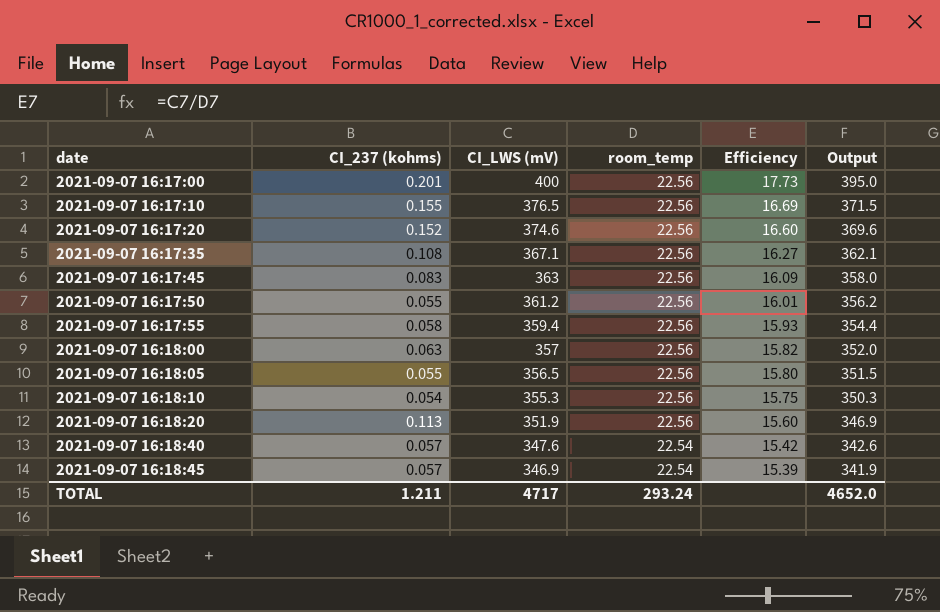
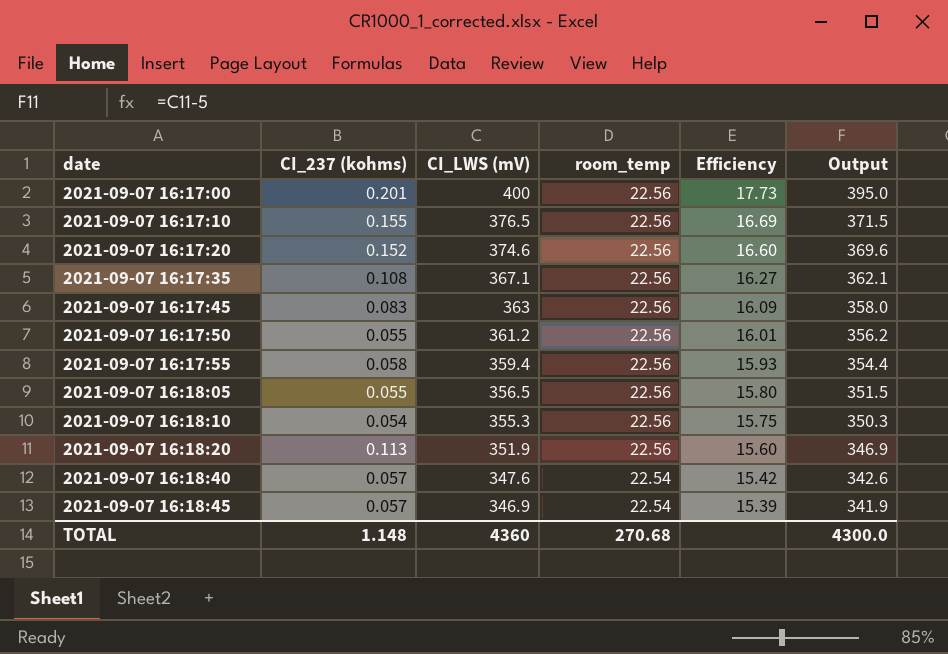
row 2021-09-07 16:18:00: 0.063 | 357 | 22.56 | 15.82 | 352.0 -> none
TOTAL | CI_237 (kohms): 1.211 -> 1.148
TOTAL | CI_LWS (mV): 4717 -> 4360
TOTAL | room_temp: 293.24 -> 270.68
TOTAL | Output: 4652.0 -> 4300.0

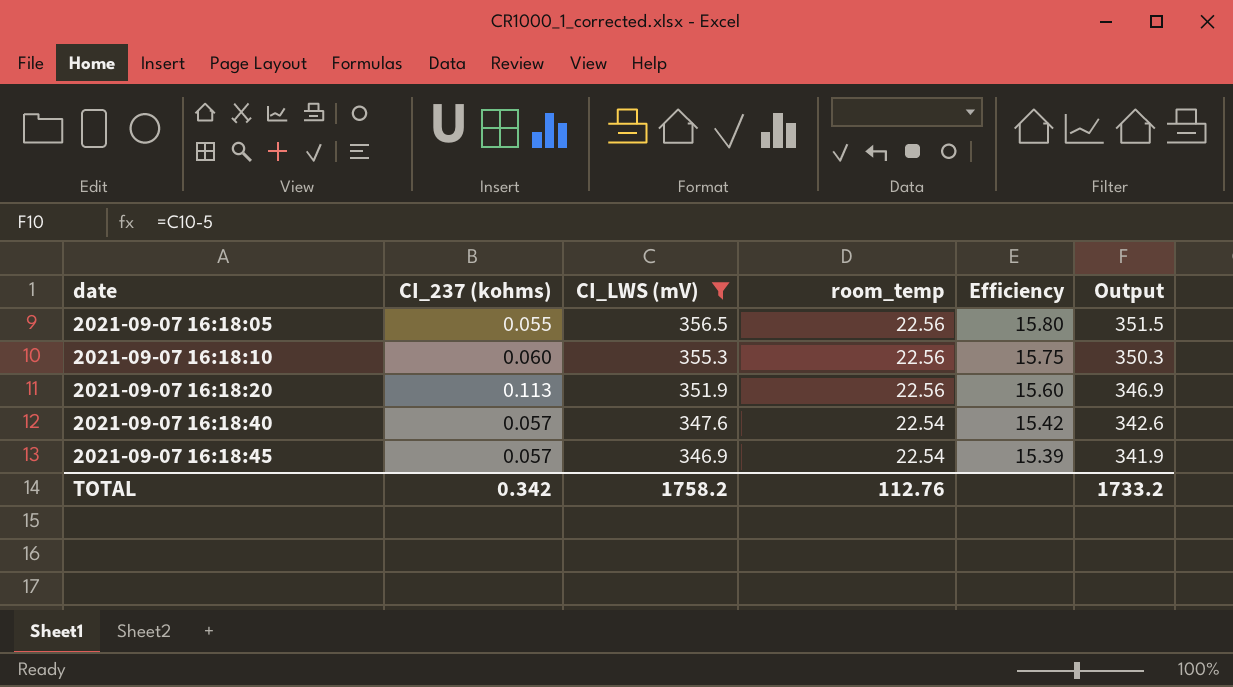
filter: none -> CI_LWS (mV) <= 356.5
2021-09-07 16:18:10 | CI_237 (kohms): 0.054 -> 0.060
TOTAL | CI_237 (kohms): 1.148 -> 0.342
TOTAL | CI_LWS (mV): 4360 -> 1758.2
TOTAL | room_temp: 270.68 -> 112.76
TOTAL | Output: 4300.0 -> 1733.2

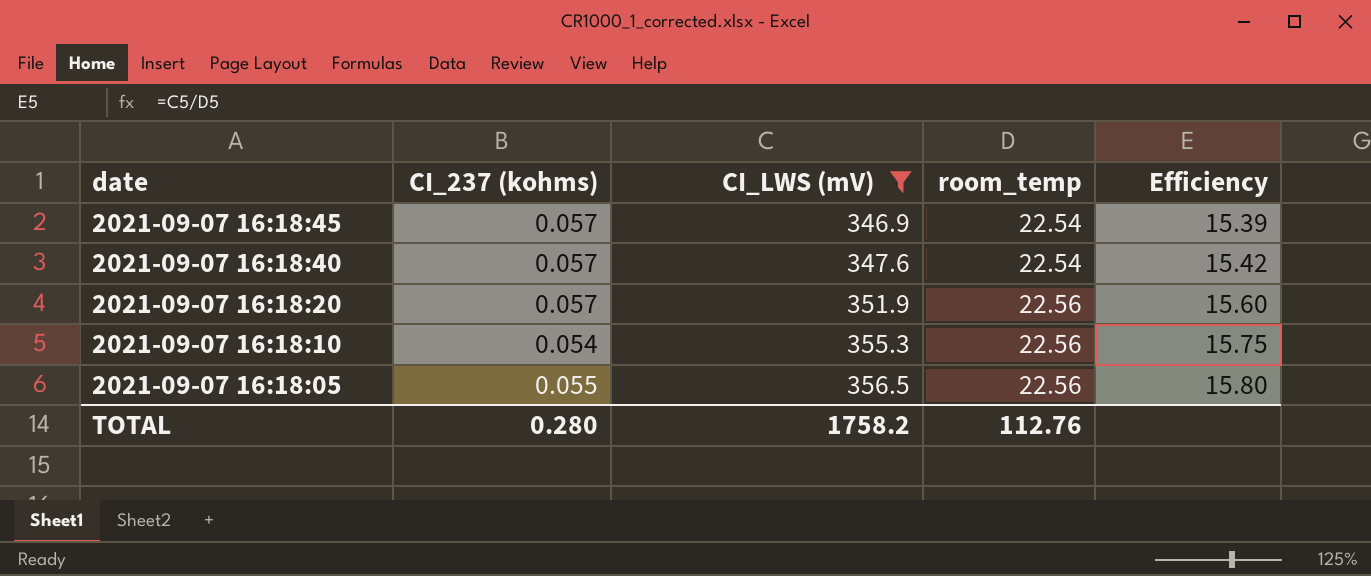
row order: date ascending -> date descending
column Output | formula: [CI_LWS (mV)] - 5 -> none
2021-09-07 16:18:20 | CI_237 (kohms): 0.113 -> 0.057
2021-09-07 16:18:10 | CI_237 (kohms): 0.060 -> 0.054
TOTAL | CI_237 (kohms): 0.342 -> 0.280

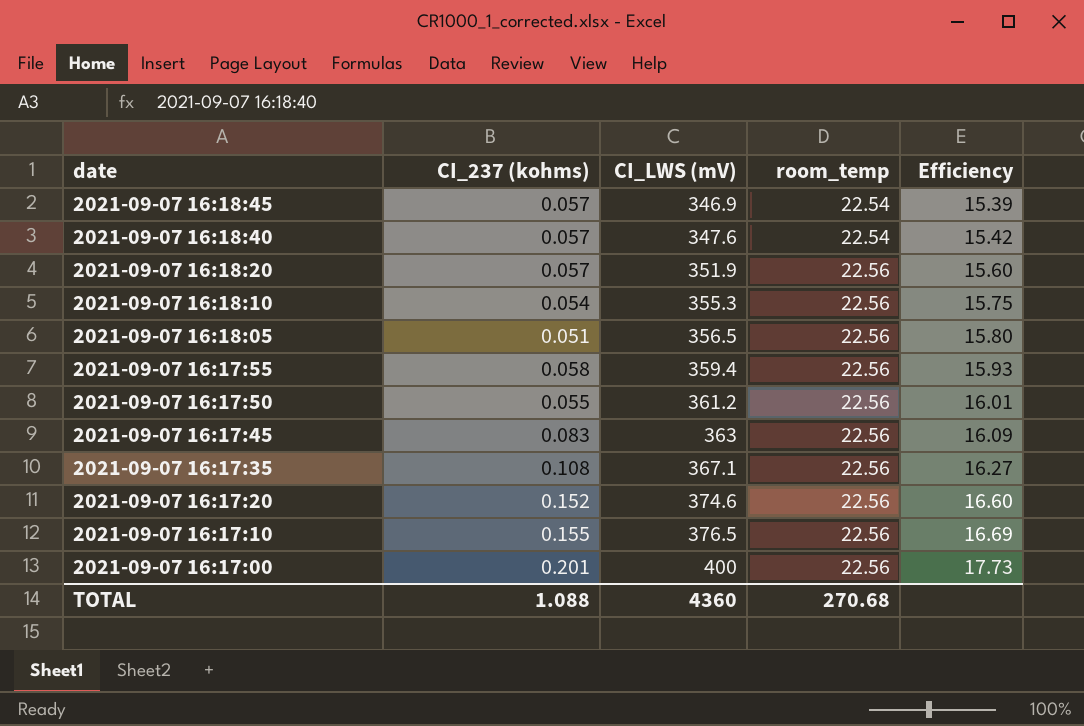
filter: CI_LWS (mV) <= 356.5 -> none
2021-09-07 16:18:05 | CI_237 (kohms): 0.055 -> 0.051
TOTAL | CI_237 (kohms): 0.280 -> 1.088
TOTAL | CI_LWS (mV): 1758.2 -> 4360
TOTAL | room_temp: 112.76 -> 270.68

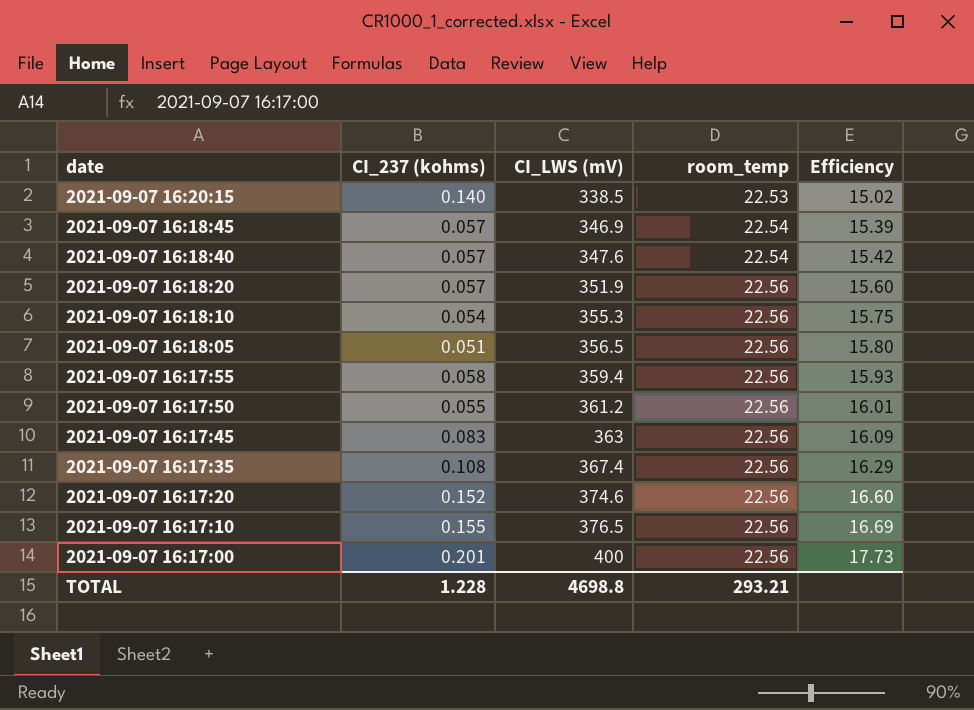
row 2021-09-07 16:20:15: none -> 0.140 | 338.5 | 22.53 | 15.02
2021-09-07 16:17:35 | CI_LWS (mV): 367.1 -> 367.4
2021-09-07 16:17:35 | Efficiency: 16.27 -> 16.29
TOTAL | CI_237 (kohms): 1.088 -> 1.228
TOTAL | CI_LWS (mV): 4360 -> 4698.8
TOTAL | room_temp: 270.68 -> 293.21

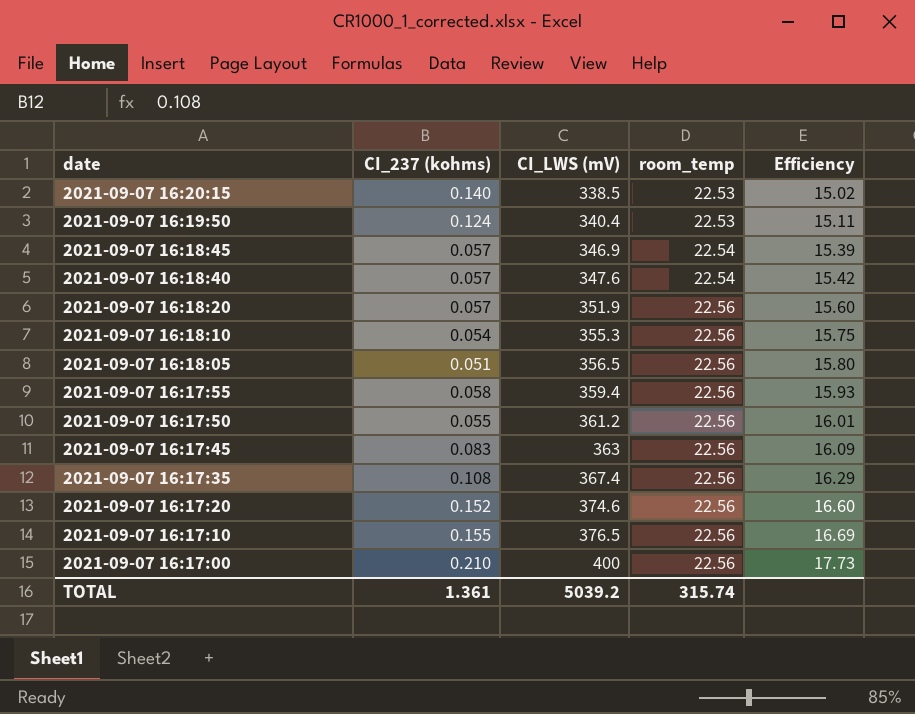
row 2021-09-07 16:19:50: none -> 0.124 | 340.4 | 22.53 | 15.11
2021-09-07 16:17:00 | CI_237 (kohms): 0.201 -> 0.210
TOTAL | CI_237 (kohms): 1.228 -> 1.361
TOTAL | CI_LWS (mV): 4698.8 -> 5039.2
TOTAL | room_temp: 293.21 -> 315.74

